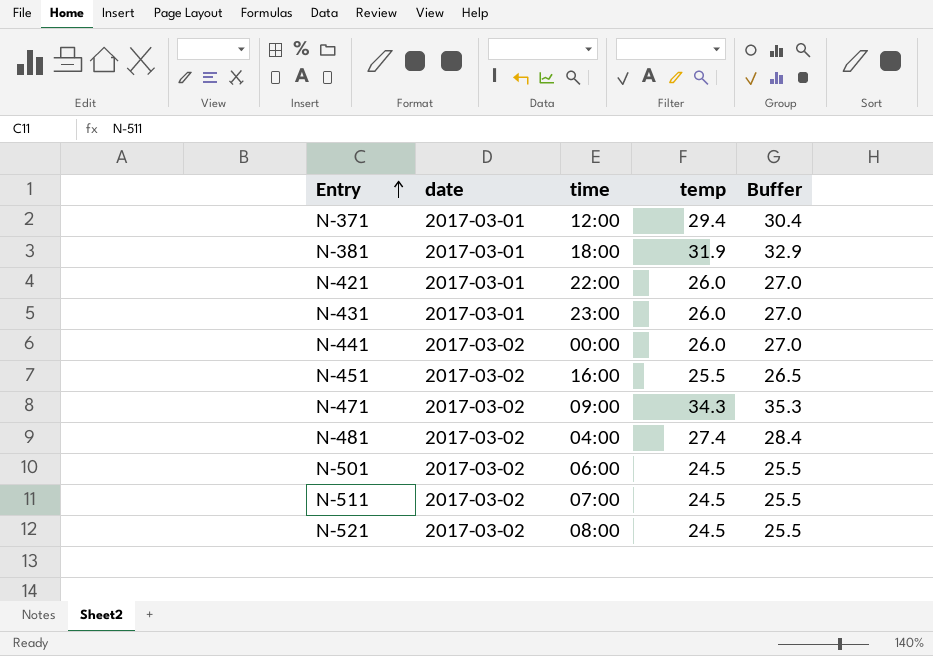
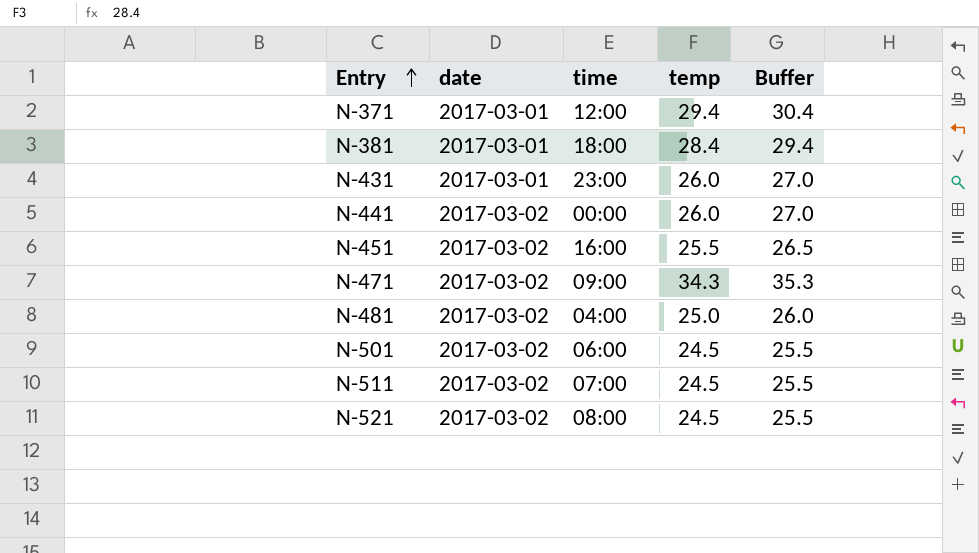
row N-421: 2017-03-01 | 22:00 | 26.0 | 27.0 -> none
N-381 | temp: 31.9 -> 28.4
N-381 | Buffer: 32.9 -> 29.4
N-481 | temp: 27.4 -> 25.0
N-481 | Buffer: 28.4 -> 26.0

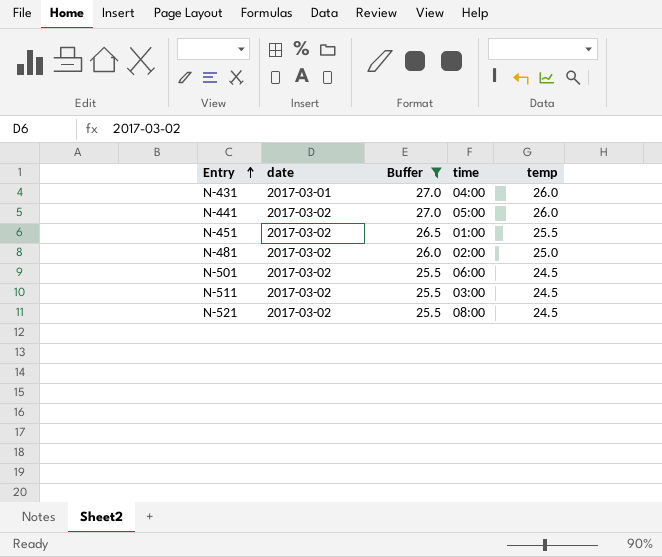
filter: none -> Buffer <= 27.0
column Buffer | position: 5 -> 3
N-431 | time: 23:00 -> 04:00
N-441 | time: 00:00 -> 05:00
N-451 | time: 16:00 -> 01:00
N-481 | time: 04:00 -> 02:00
N-511 | time: 07:00 -> 03:00

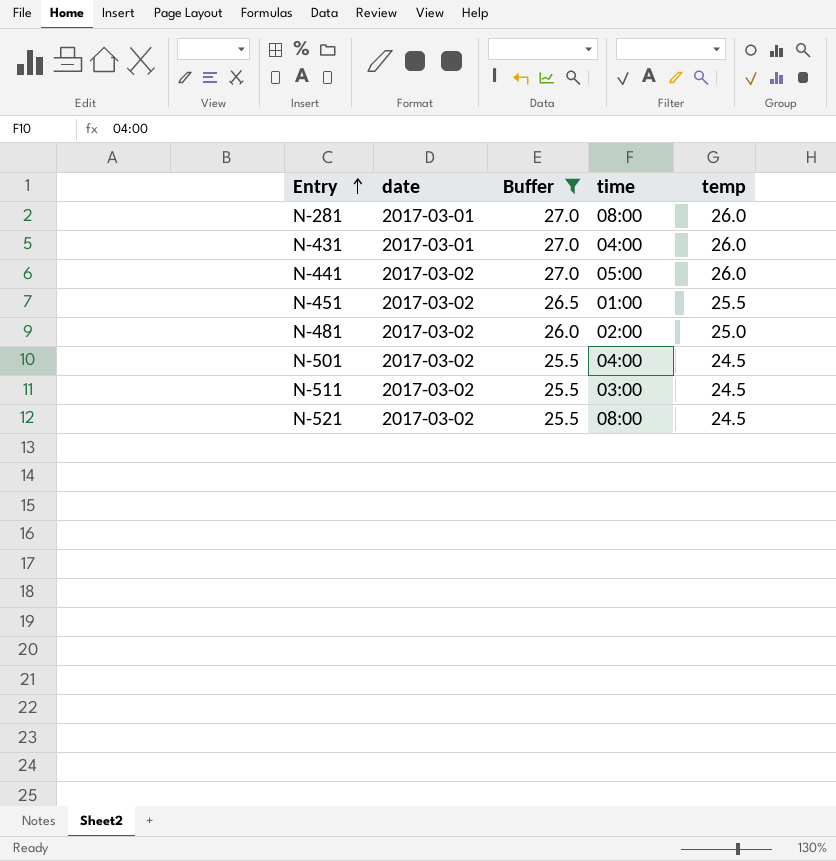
row N-281: none -> 2017-03-01 | 27.0 | 08:00 | 26.0
N-501 | time: 06:00 -> 04:00

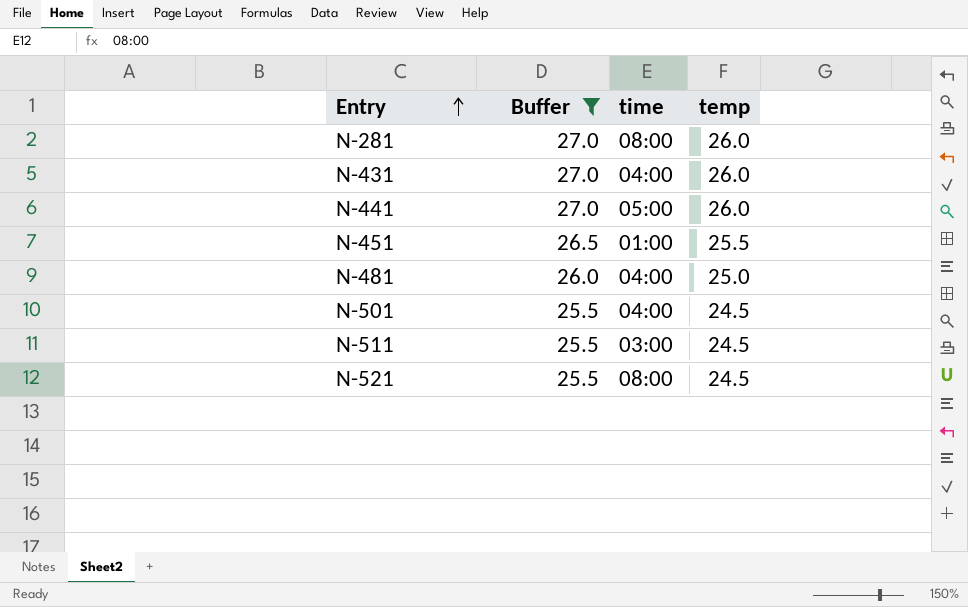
column date | position: 2 -> none
N-481 | time: 02:00 -> 04:00

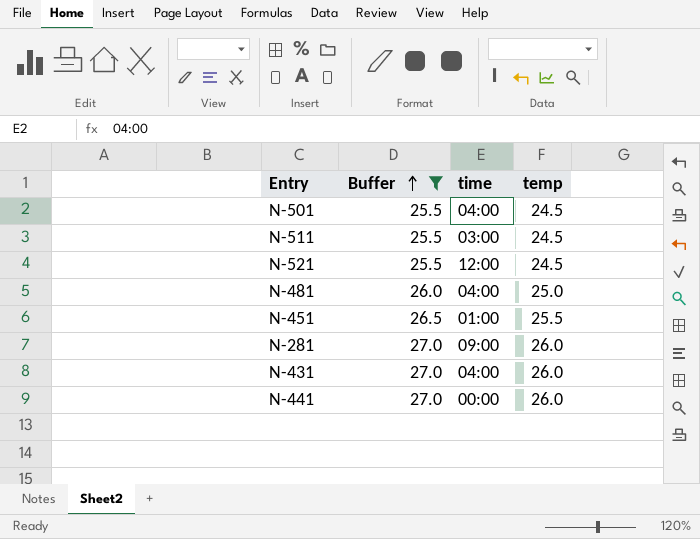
row order: Entry ascending -> Buffer ascending
N-521 | time: 08:00 -> 12:00
N-281 | time: 08:00 -> 09:00
N-441 | time: 05:00 -> 00:00

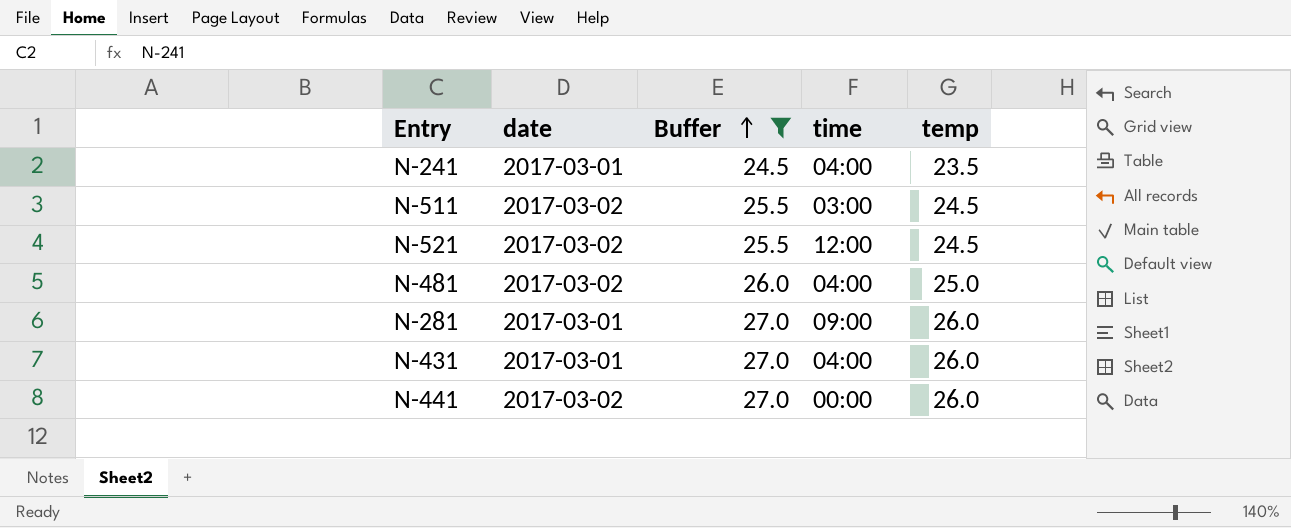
column date | position: none -> 2
row N-501: 25.5 | 04:00 | 24.5 -> none
row N-451: 26.5 | 01:00 | 25.5 -> none
row N-241: none -> 2017-03-01 | 24.5 | 04:00 | 23.5

